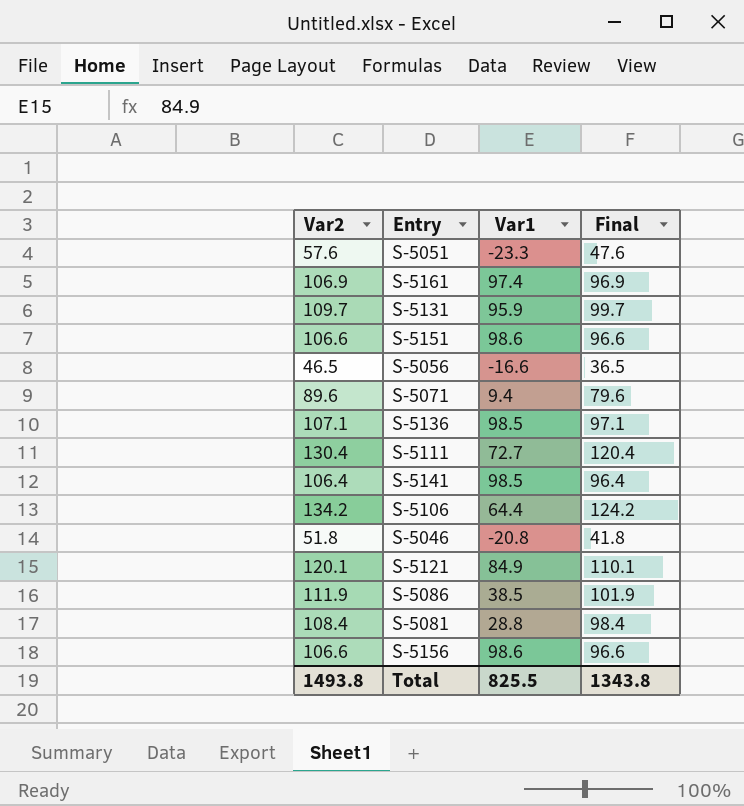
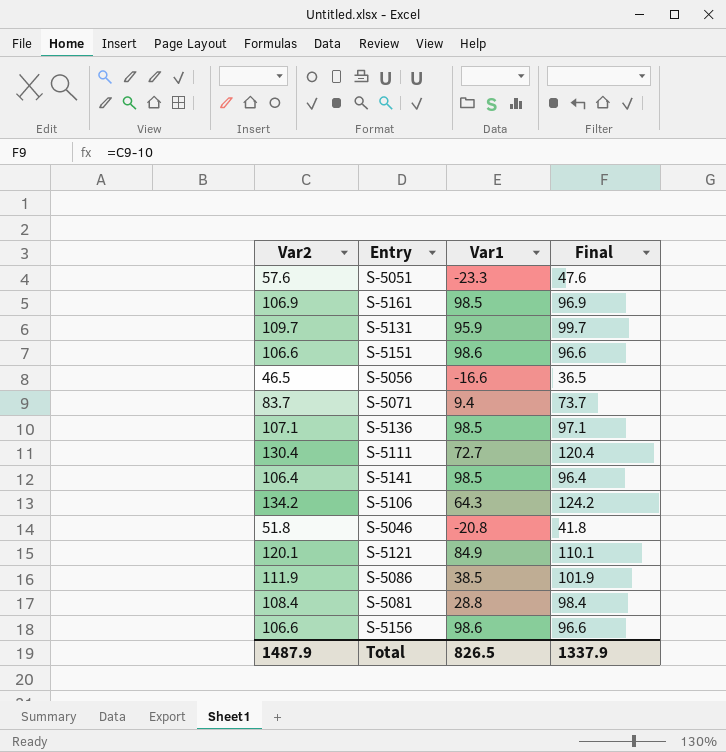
S-5161 | Var1: 97.4 -> 98.5
S-5071 | Var2: 89.6 -> 83.7
S-5071 | Final: 79.6 -> 73.7
S-5106 | Var1: 64.4 -> 64.3
Total | Var2: 1493.8 -> 1487.9
Total | Var1: 825.5 -> 826.5
Total | Final: 1343.8 -> 1337.9

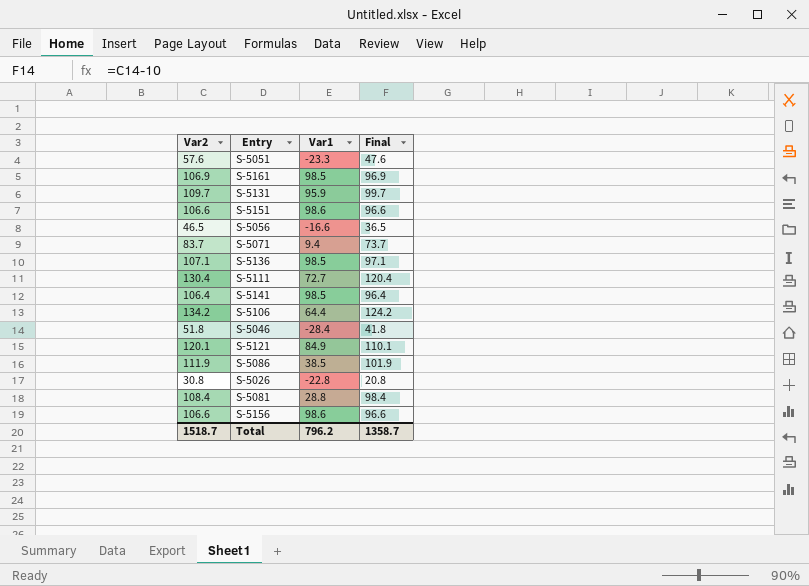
S-5106 | Var1: 64.3 -> 64.4
S-5046 | Var1: -20.8 -> -28.4
row S-5026: none -> 30.8 | -22.8 | 20.8
Total | Var2: 1487.9 -> 1518.7
Total | Var1: 826.5 -> 796.2
Total | Final: 1337.9 -> 1358.7

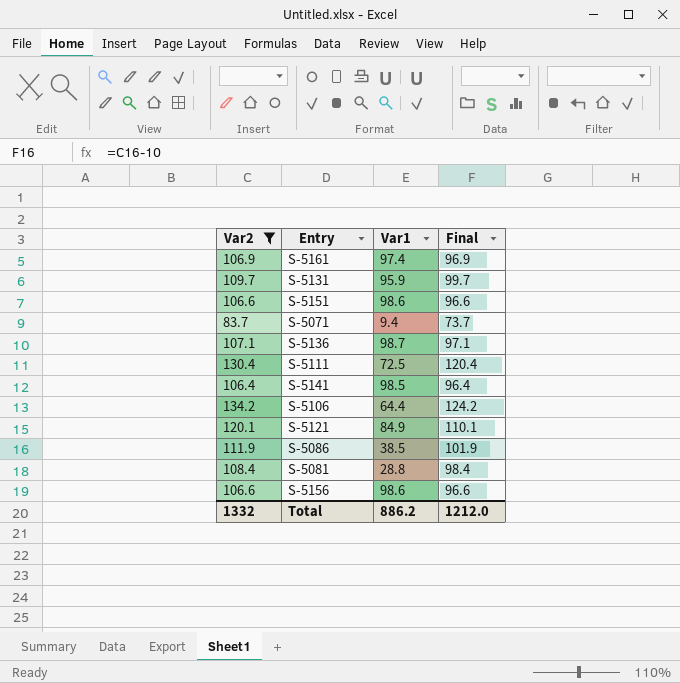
filter: none -> Var2 >= 83.7
S-5161 | Var1: 98.5 -> 97.4
S-5136 | Var1: 98.5 -> 98.7
S-5111 | Var1: 72.7 -> 72.5
Total | Var2: 1518.7 -> 1332
Total | Var1: 796.2 -> 886.2
Total | Final: 1358.7 -> 1212.0

